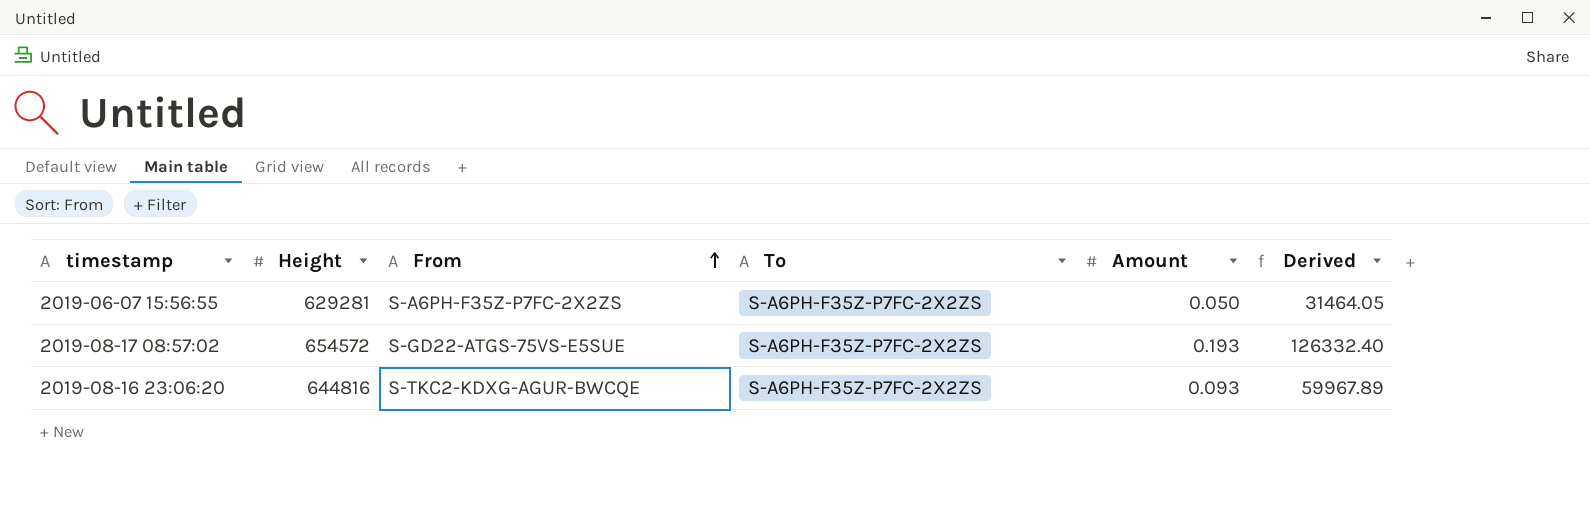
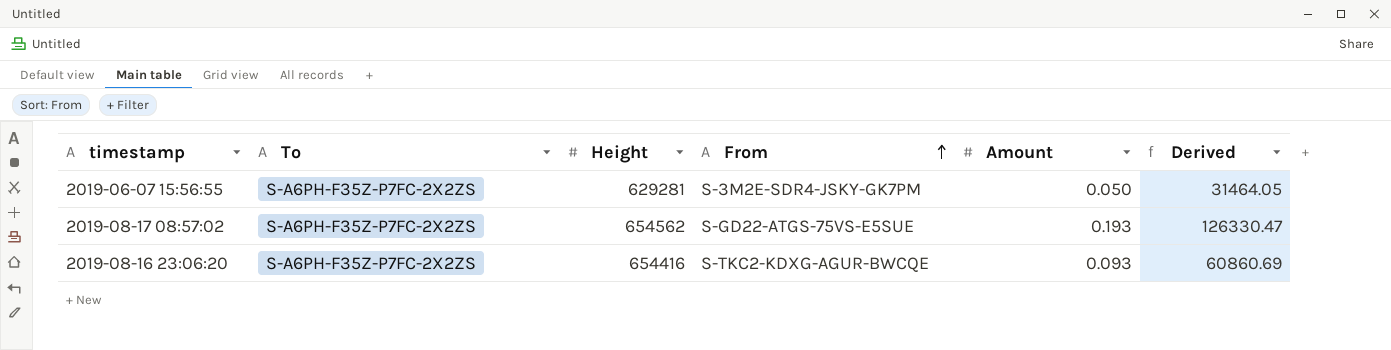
column To | position: 4 -> 2
2019-06-07 15:56:55 | From: S-A6PH-F35Z-P7FC-2X2ZS -> S-3M2E-SDR4-JSKY-GK7PM
2019-08-17 08:57:02 | Height: 654572 -> 654562
2019-08-17 08:57:02 | Derived: 126332.40 -> 126330.47
2019-08-16 23:06:20 | Height: 644816 -> 654416
2019-08-16 23:06:20 | Derived: 59967.89 -> 60860.69

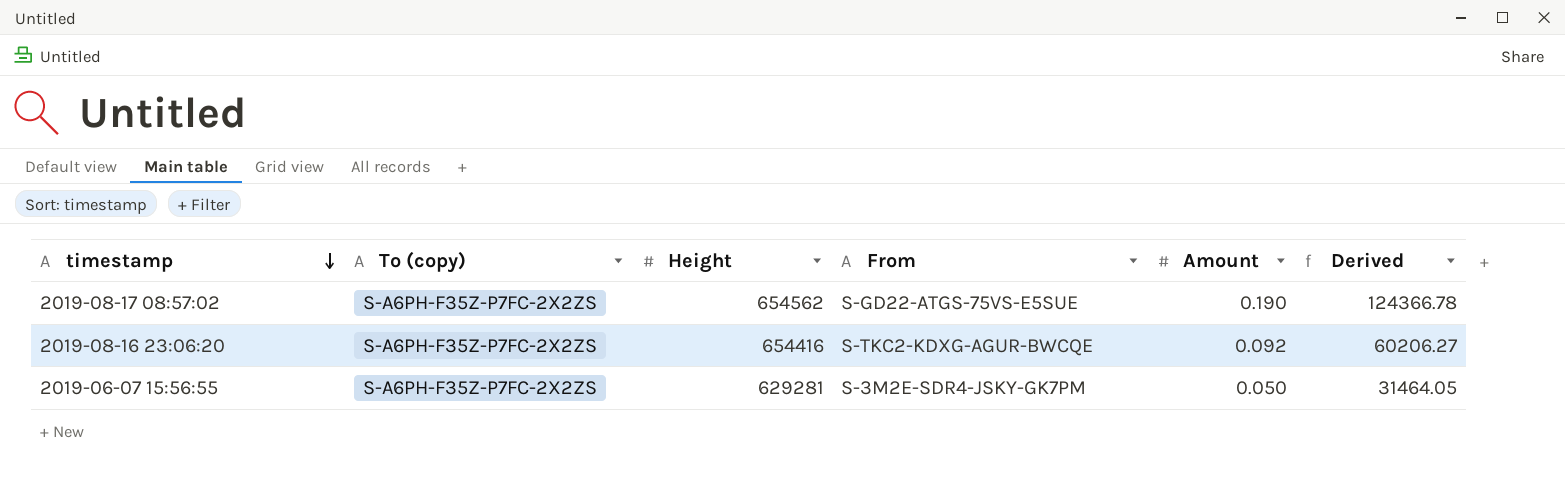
row order: From ascending -> timestamp descending
column name: To -> To (copy)
2019-08-17 08:57:02 | Amount: 0.193 -> 0.190
2019-08-17 08:57:02 | Derived: 126330.47 -> 124366.78
2019-08-16 23:06:20 | Amount: 0.093 -> 0.092
2019-08-16 23:06:20 | Derived: 60860.69 -> 60206.27

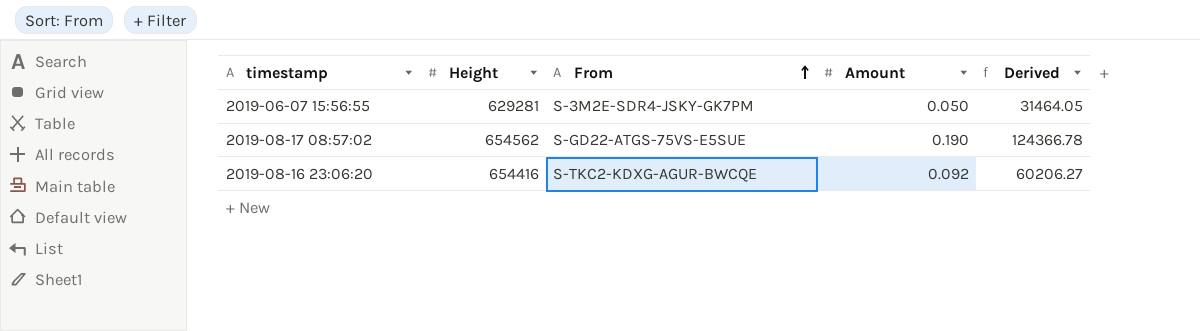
row order: timestamp descending -> From ascending
column To (copy) | position: 2 -> none

